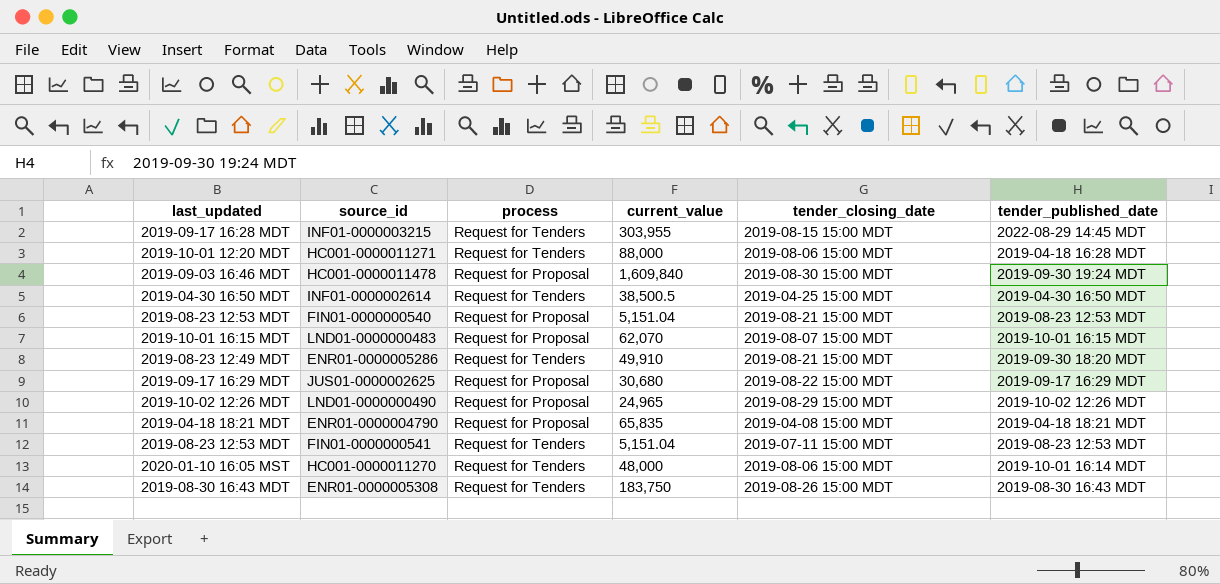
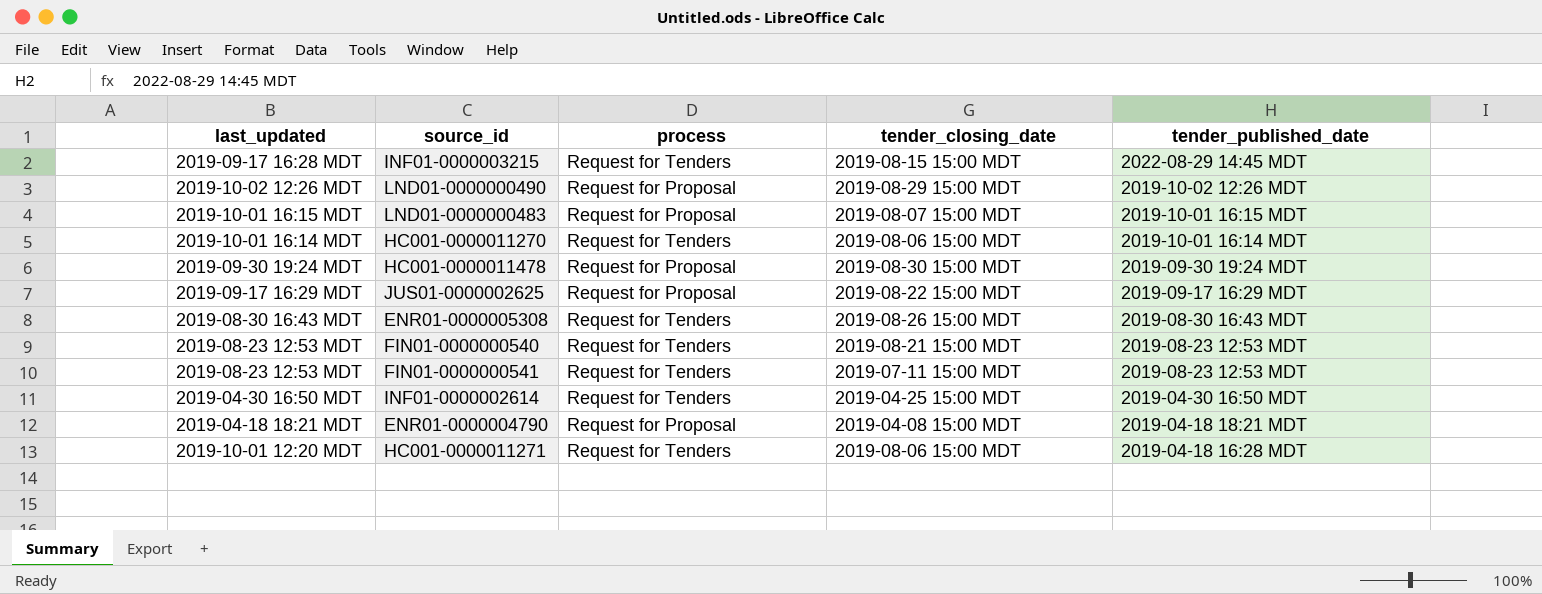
row order: none -> tender_published_date descending
column current_value | position: 4 -> none
row ENR01-0000005286: 2019-08-23 12:49 MDT | Request for Tenders | 49,910 | 2019-08-21 15:00 MDT | 2019-09-30 18:20 MDT -> none
HC001-0000011270 | last_updated: 2020-01-10 16:05 MST -> 2019-10-01 16:14 MDT
HC001-0000011478 | last_updated: 2019-09-03 16:46 MDT -> 2019-09-30 19:24 MDT
FIN01-0000000540 | process: Request for Proposal -> Request for Tenders

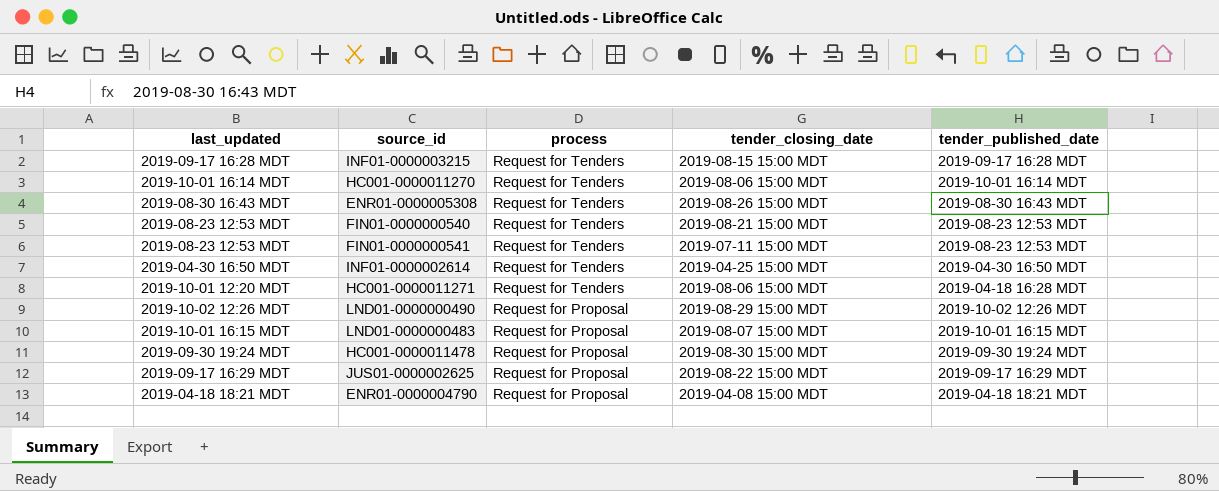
row order: tender_published_date descending -> process descending
INF01-0000003215 | tender_published_date: 2022-08-29 14:45 MDT -> 2019-09-17 16:28 MDT

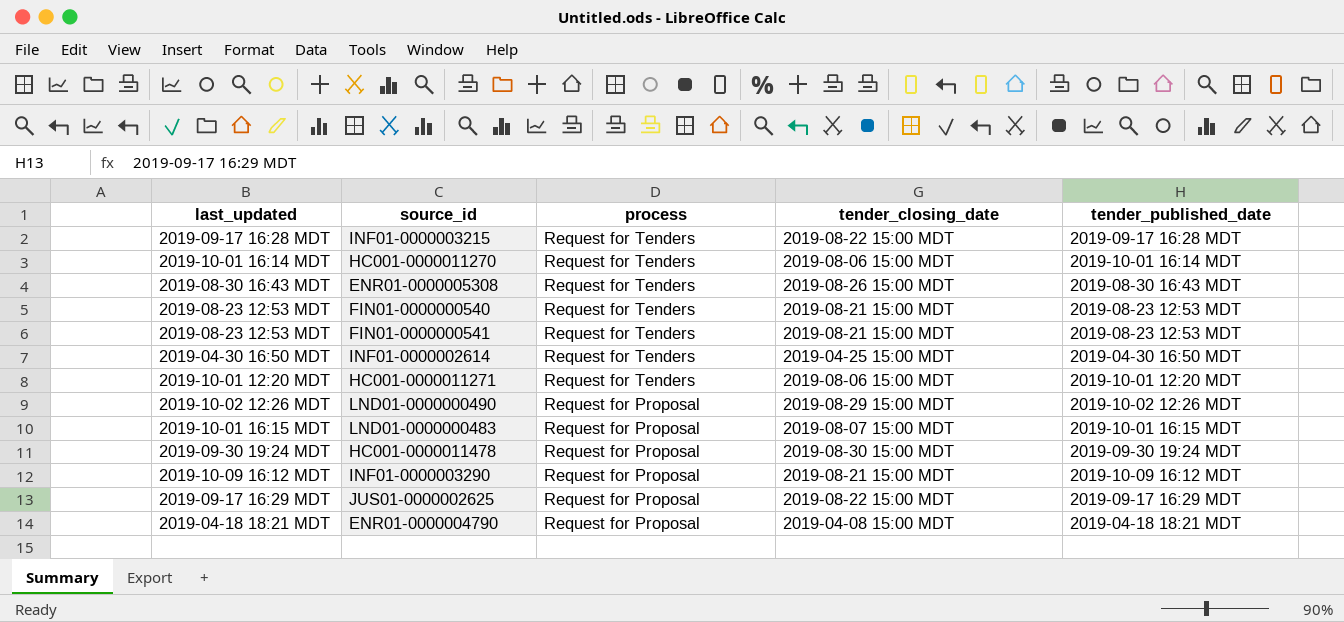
INF01-0000003215 | tender_closing_date: 2019-08-15 15:00 MDT -> 2019-08-22 15:00 MDT
FIN01-0000000541 | tender_closing_date: 2019-07-11 15:00 MDT -> 2019-08-21 15:00 MDT
HC001-0000011271 | tender_published_date: 2019-04-18 16:28 MDT -> 2019-10-01 12:20 MDT
row INF01-0000003290: none -> 2019-10-09 16:12 MDT | Request for Proposal | 2019-08-21 15:00 MDT | 2019-10-09 16:12 MDT

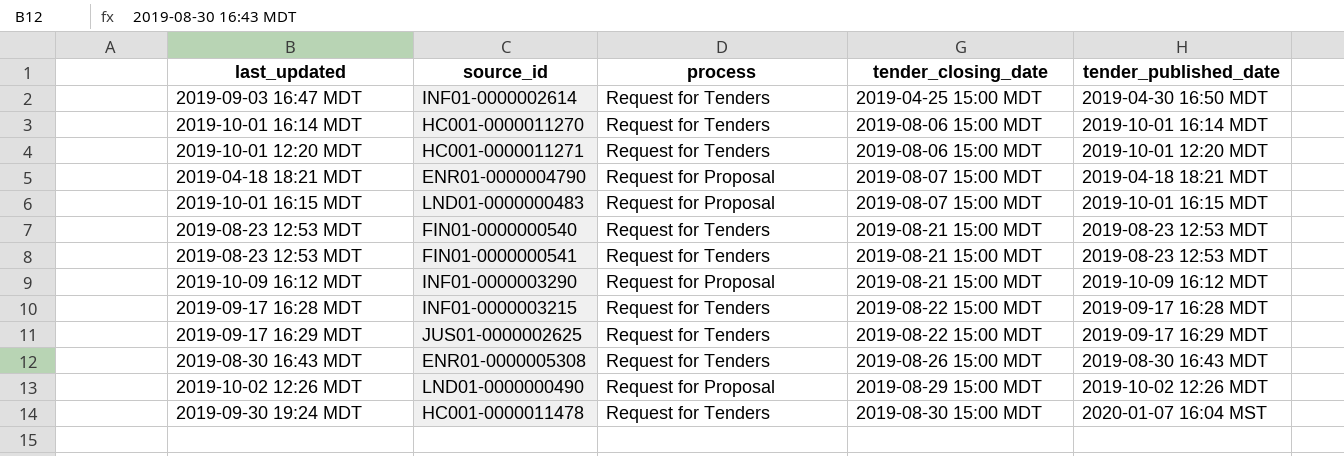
row order: process descending -> tender_closing_date ascending
INF01-0000002614 | last_updated: 2019-04-30 16:50 MDT -> 2019-09-03 16:47 MDT
ENR01-0000004790 | tender_closing_date: 2019-04-08 15:00 MDT -> 2019-08-07 15:00 MDT
JUS01-0000002625 | process: Request for Proposal -> Request for Tenders
HC001-0000011478 | process: Request for Proposal -> Request for Tenders
HC001-0000011478 | tender_published_date: 2019-09-30 19:24 MDT -> 2020-01-07 16:04 MST

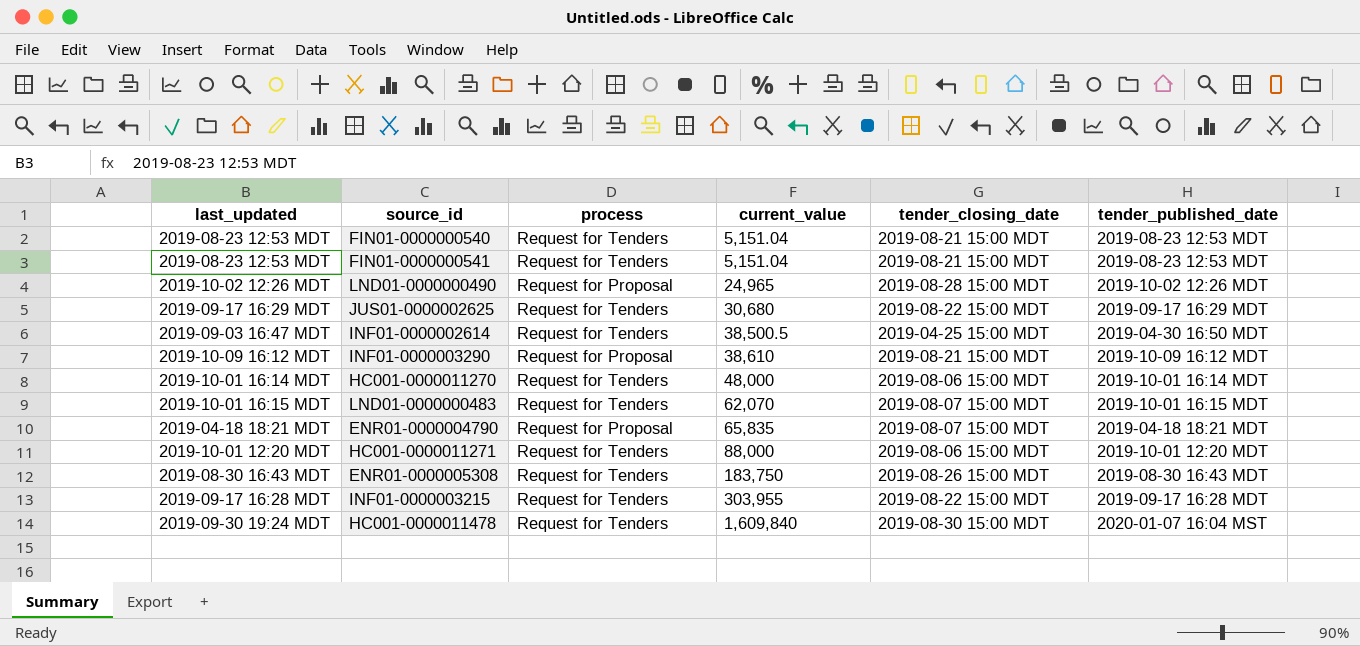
row order: tender_closing_date ascending -> current_value ascending
column current_value | position: none -> 4
LND01-0000000490 | tender_closing_date: 2019-08-29 15:00 MDT -> 2019-08-28 15:00 MDT
LND01-0000000483 | process: Request for Proposal -> Request for Tenders

